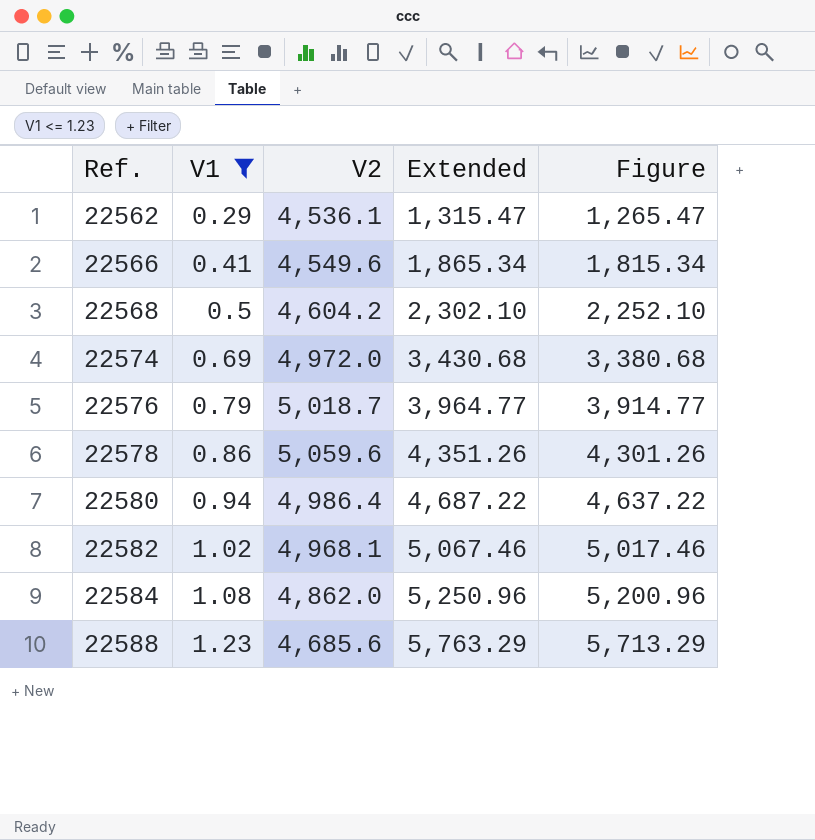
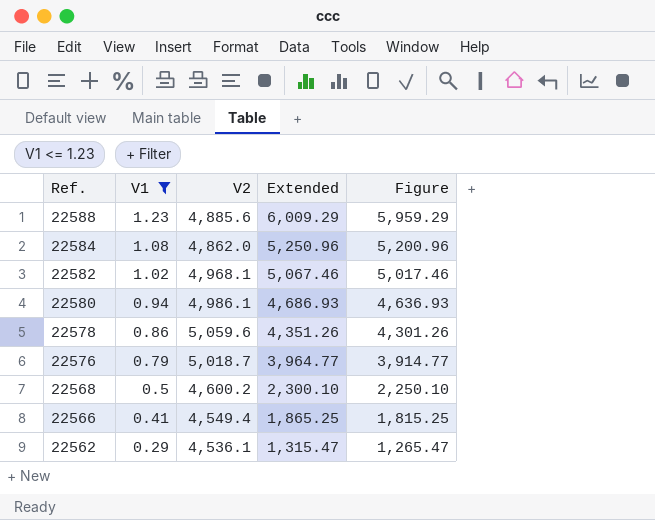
row order: Ref. ascending -> Ref. descending
row 22574: 0.69 | 4,972.0 | 3,430.68 | 3,380.68 -> none
22588 | V2: 4,685.6 -> 4,885.6
22588 | Extended: 5,763.29 -> 6,009.29
22588 | Figure: 5,713.29 -> 5,959.29
22580 | V2: 4,986.4 -> 4,986.1
22580 | Extended: 4,687.22 -> 4,686.93
22580 | Figure: 4,637.22 -> 4,636.93
22568 | V2: 4,604.2 -> 4,600.2
22568 | Extended: 2,302.10 -> 2,300.10
22568 | Figure: 2,252.10 -> 2,250.10
22566 | V2: 4,549.6 -> 4,549.4
22566 | Extended: 1,865.34 -> 1,865.25
22566 | Figure: 1,815.34 -> 1,815.25

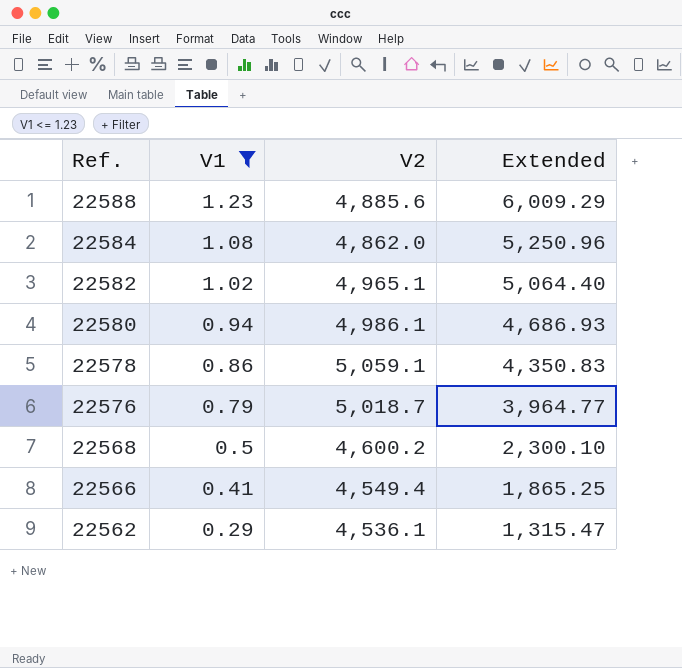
column Figure | formula: [Extended] - 50 -> none
22582 | V2: 4,968.1 -> 4,965.1
22582 | Extended: 5,067.46 -> 5,064.40
22578 | V2: 5,059.6 -> 5,059.1
22578 | Extended: 4,351.26 -> 4,350.83

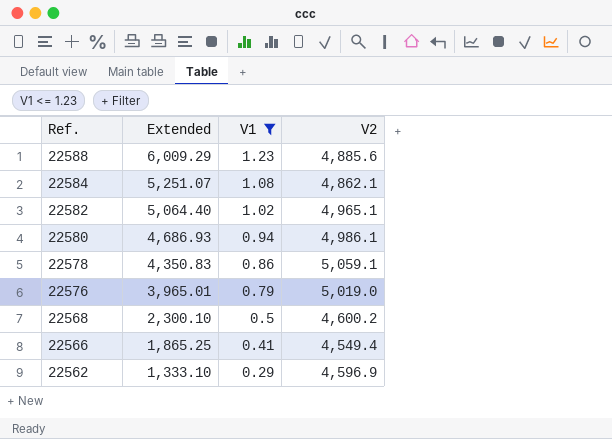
column Extended | position: 4 -> 2
22584 | Extended: 5,250.96 -> 5,251.07
22584 | V2: 4,862.0 -> 4,862.1
22576 | Extended: 3,964.77 -> 3,965.01
22576 | V2: 5,018.7 -> 5,019.0
22562 | Extended: 1,315.47 -> 1,333.10
22562 | V2: 4,536.1 -> 4,596.9

